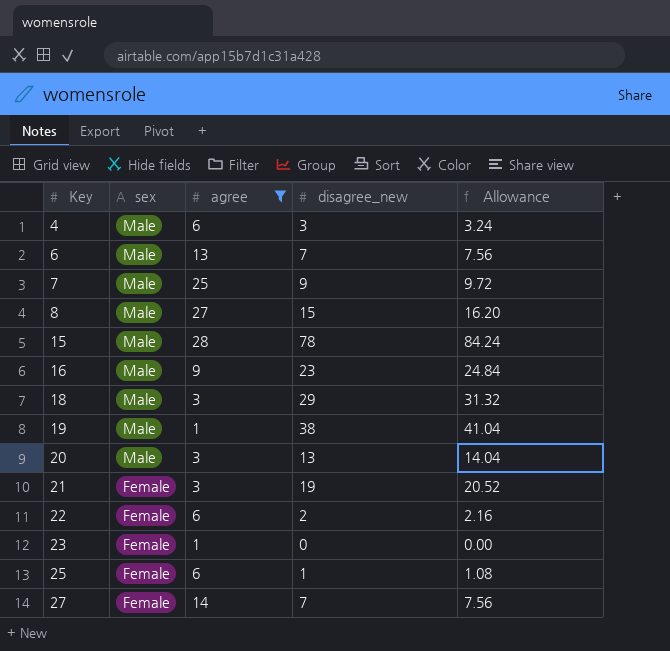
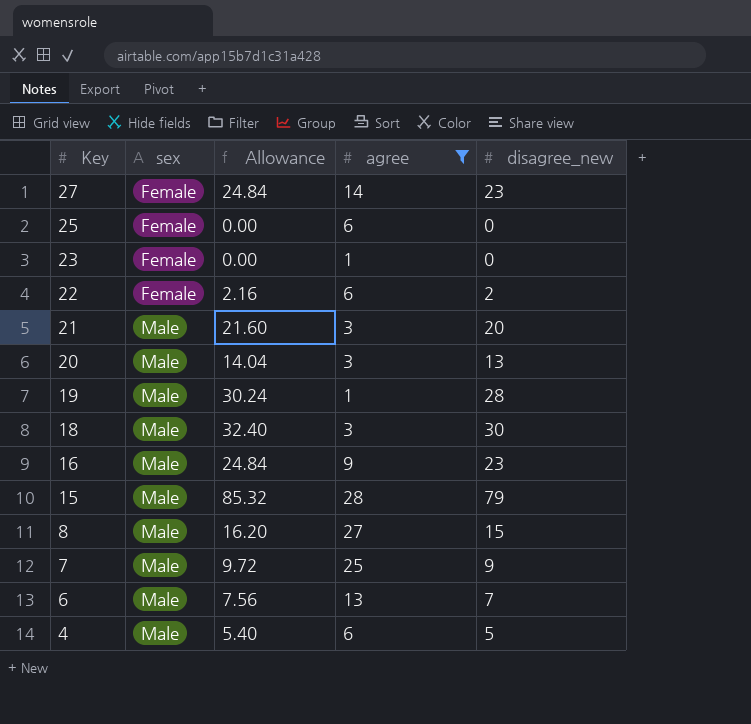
row order: Key ascending -> Key descending
column Allowance | position: 5 -> 3
27 | Allowance: 7.56 -> 24.84
27 | disagree_new: 7 -> 23
25 | Allowance: 1.08 -> 0.00
25 | disagree_new: 1 -> 0
21 | sex: Female -> Male
21 | Allowance: 20.52 -> 21.60
21 | disagree_new: 19 -> 20
19 | Allowance: 41.04 -> 30.24
19 | disagree_new: 38 -> 28
18 | Allowance: 31.32 -> 32.40
18 | disagree_new: 29 -> 30
15 | Allowance: 84.24 -> 85.32
15 | disagree_new: 78 -> 79
4 | Allowance: 3.24 -> 5.40
4 | disagree_new: 3 -> 5

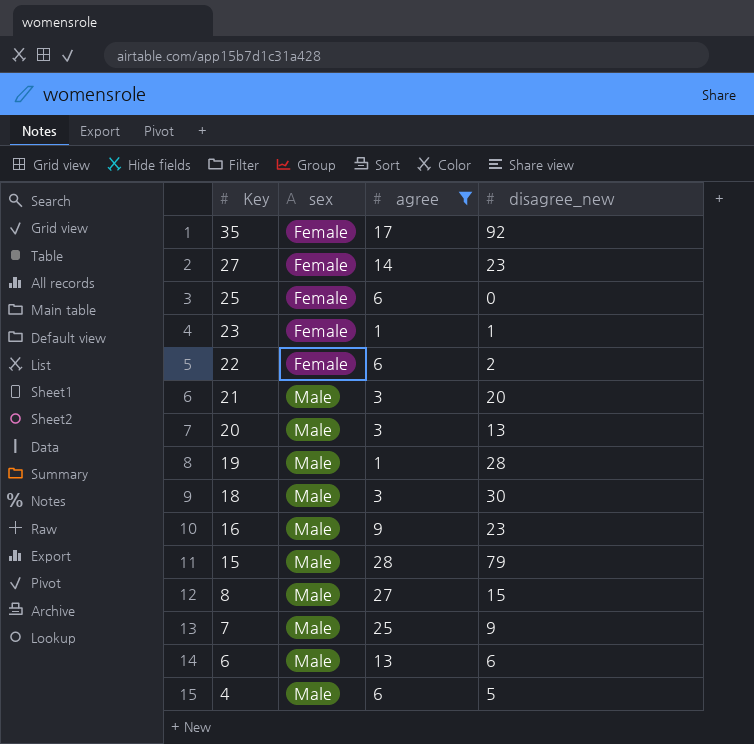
column Allowance | formula: [disagree_new] * 1.08 -> none
row 35: none -> Female | 17 | 92
23 | disagree_new: 0 -> 1
6 | disagree_new: 7 -> 6

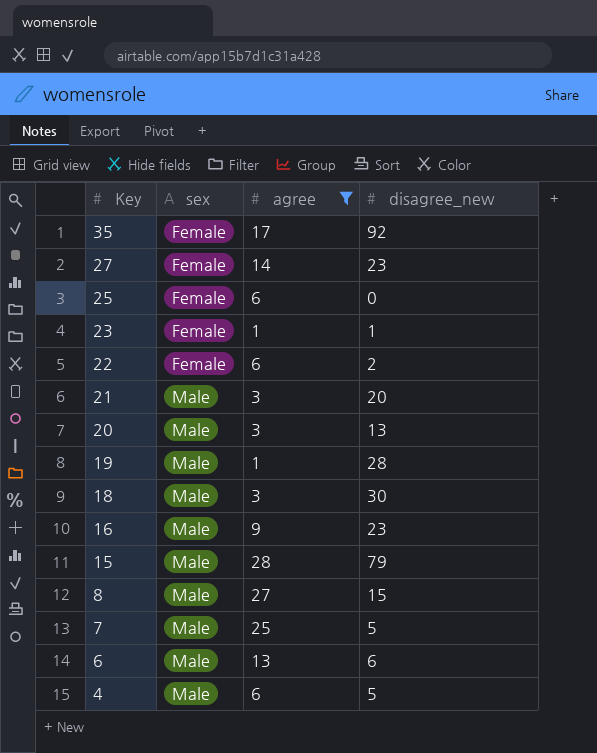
7 | disagree_new: 9 -> 5

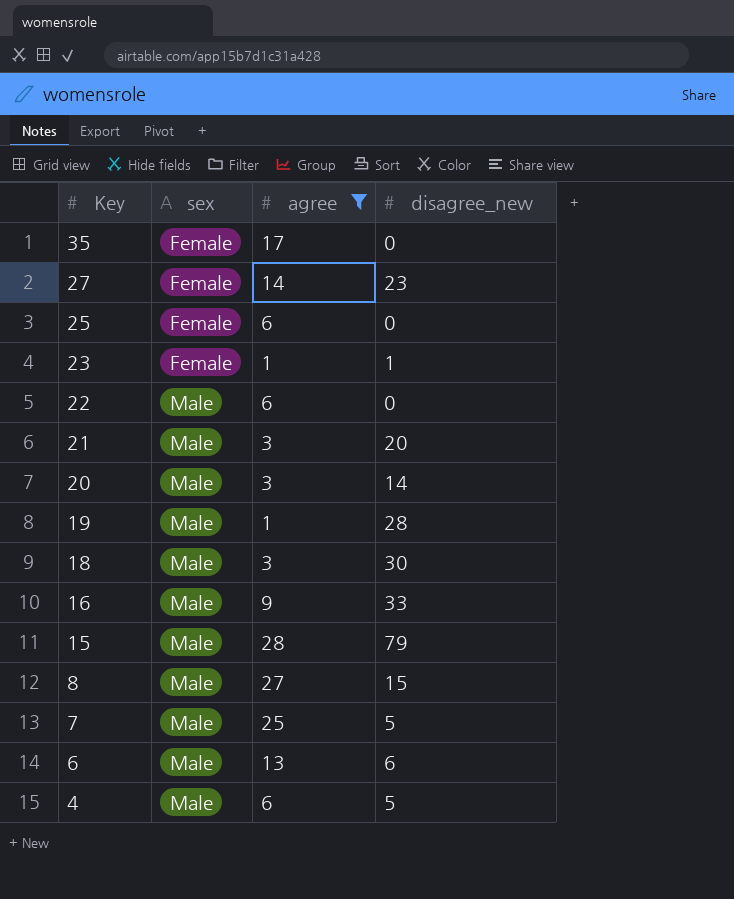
35 | disagree_new: 92 -> 0
22 | sex: Female -> Male
22 | disagree_new: 2 -> 0
20 | disagree_new: 13 -> 14
16 | disagree_new: 23 -> 33

